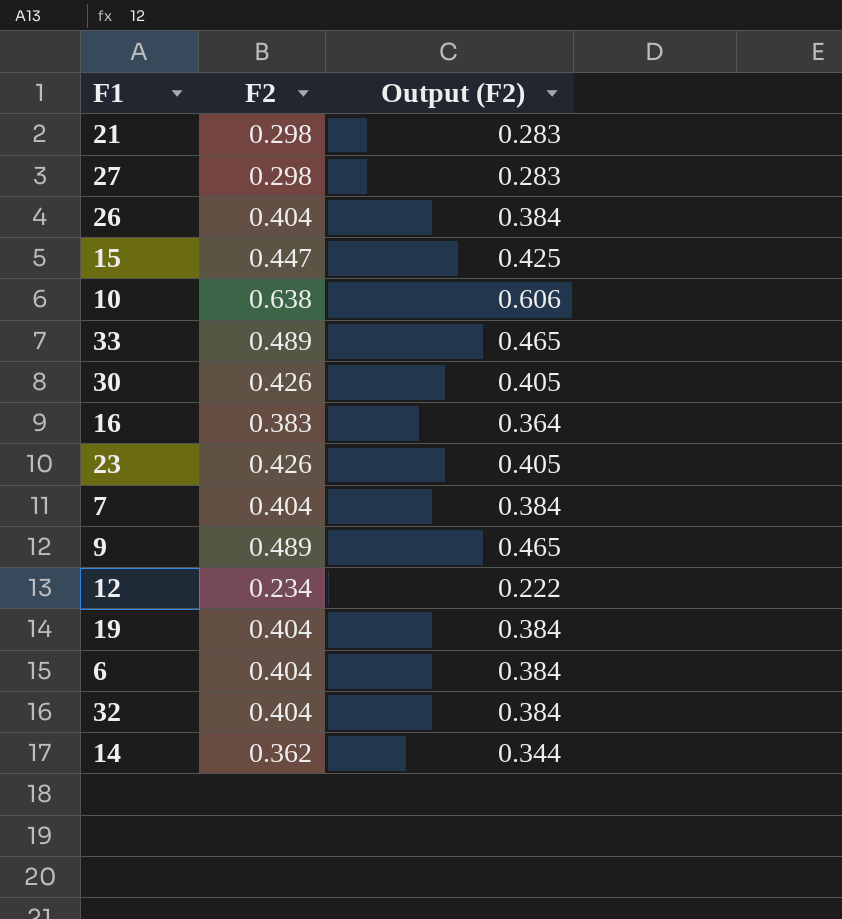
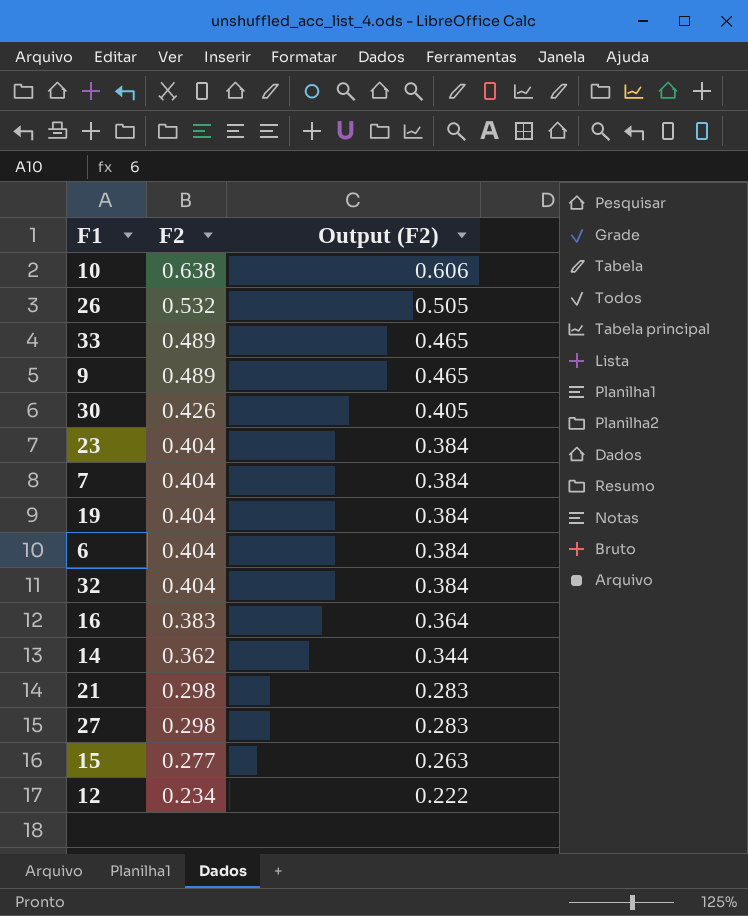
row order: none -> F2 descending
26 | F2: 0.404 -> 0.532
26 | Output (F2): 0.384 -> 0.505
23 | F2: 0.426 -> 0.404
23 | Output (F2): 0.405 -> 0.384
15 | F2: 0.447 -> 0.277
15 | Output (F2): 0.425 -> 0.263

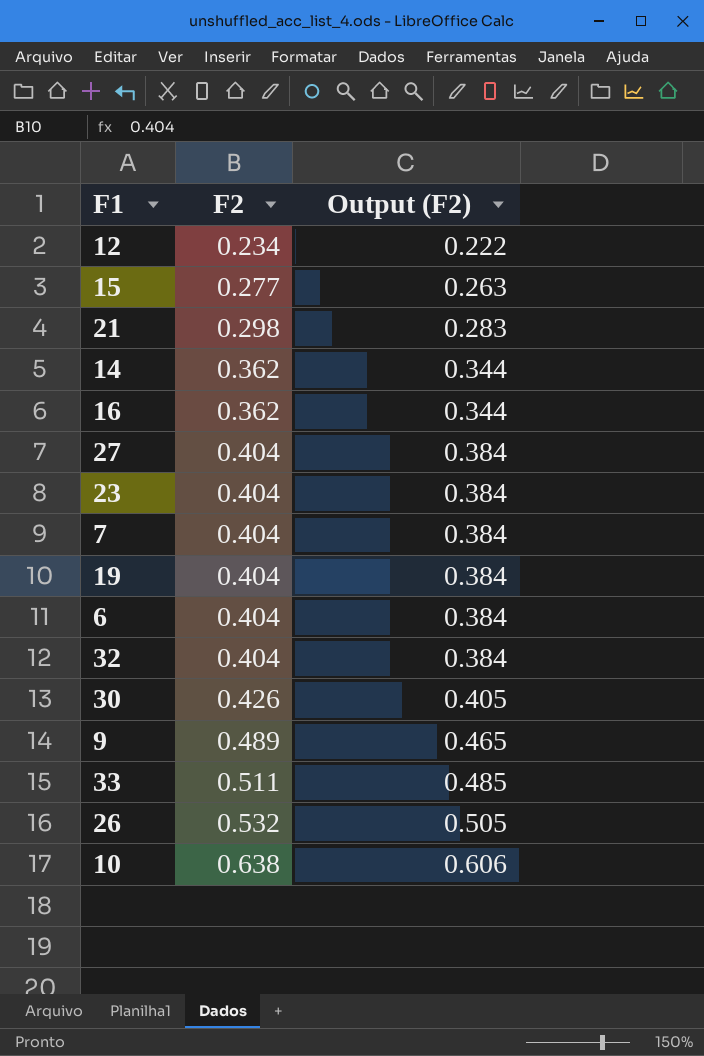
row order: F2 descending -> F2 ascending
16 | F2: 0.383 -> 0.362
16 | Output (F2): 0.364 -> 0.344
27 | F2: 0.298 -> 0.404
27 | Output (F2): 0.283 -> 0.384
33 | F2: 0.489 -> 0.511
33 | Output (F2): 0.465 -> 0.485

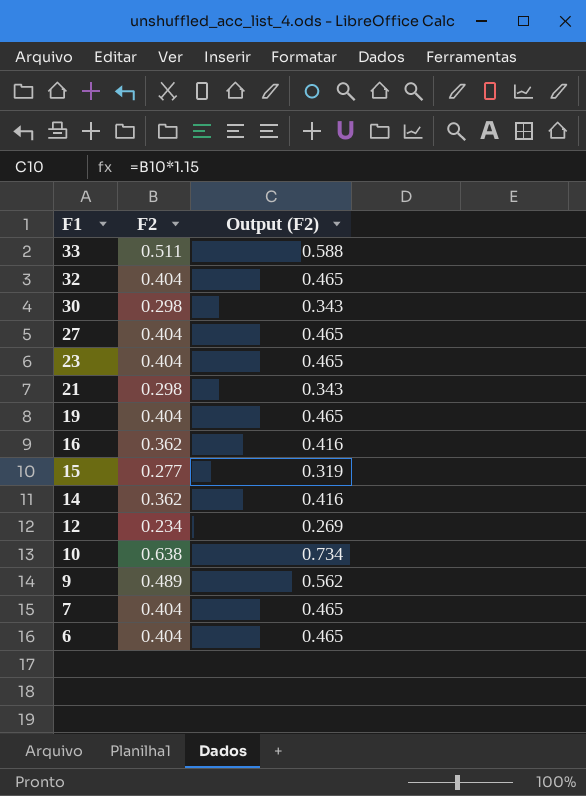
row order: F2 ascending -> F1 descending
column Output (F2) | formula: [F2] * 0.95 -> [F2] * 1.15
row 26: 0.532 | 0.505 -> none
30 | F2: 0.426 -> 0.298

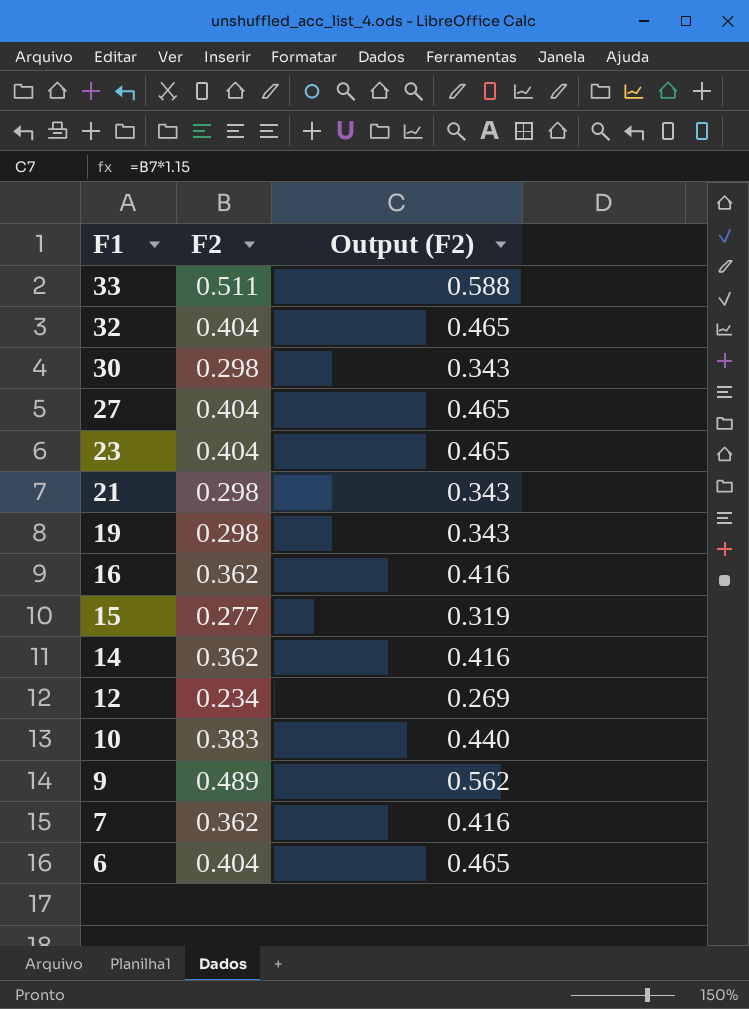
19 | F2: 0.404 -> 0.298
19 | Output (F2): 0.465 -> 0.343
10 | F2: 0.638 -> 0.383
10 | Output (F2): 0.734 -> 0.440
7 | F2: 0.404 -> 0.362
7 | Output (F2): 0.465 -> 0.416

